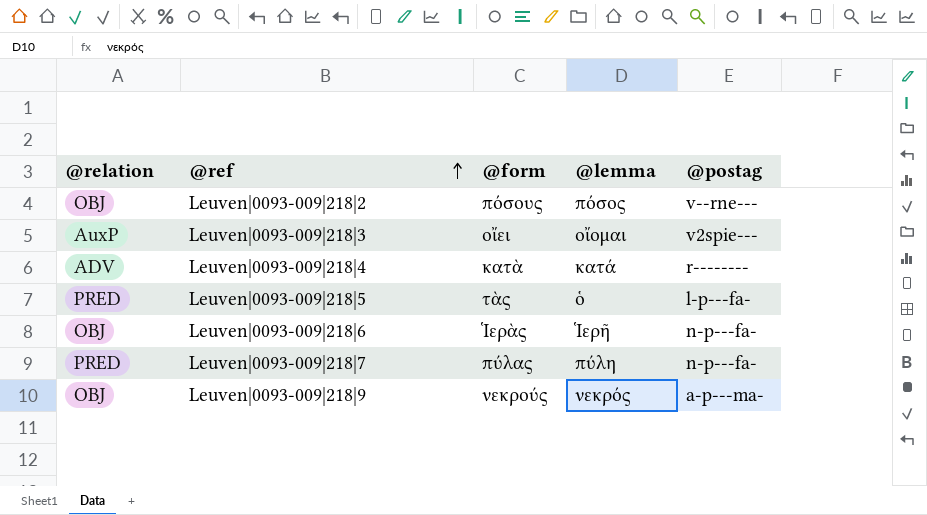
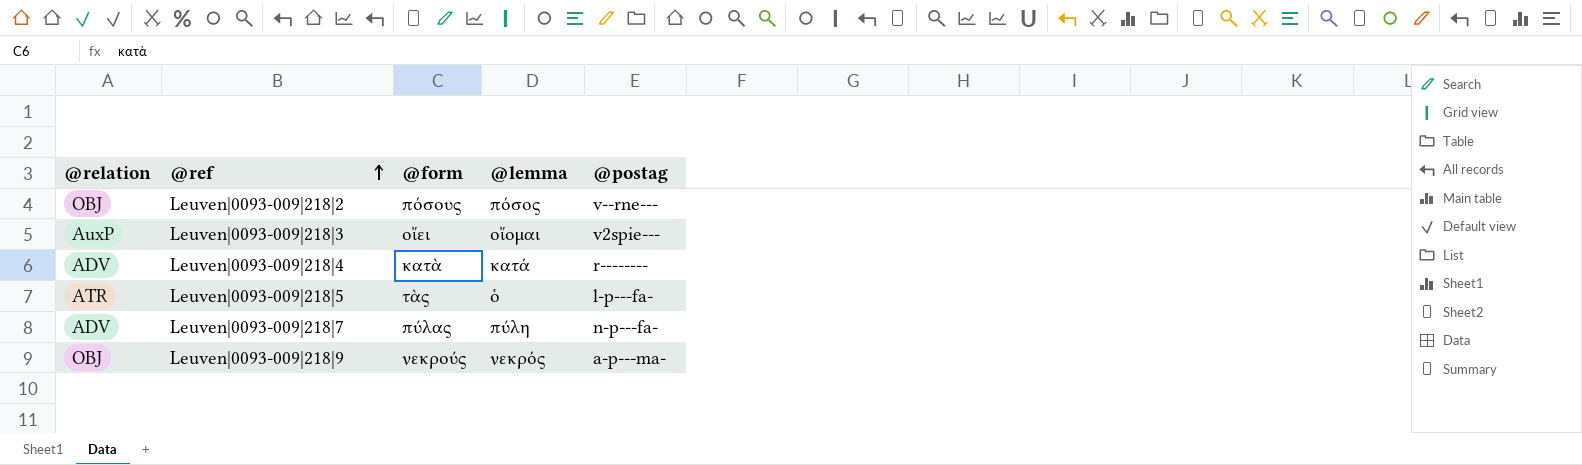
row Leuven|0093-009|218|6: OBJ | Ἱερὰς | Ἱερῆ | n-p---fa- -> none
Leuven|0093-009|218|5 | @relation: PRED -> ATR
Leuven|0093-009|218|7 | @relation: PRED -> ADV

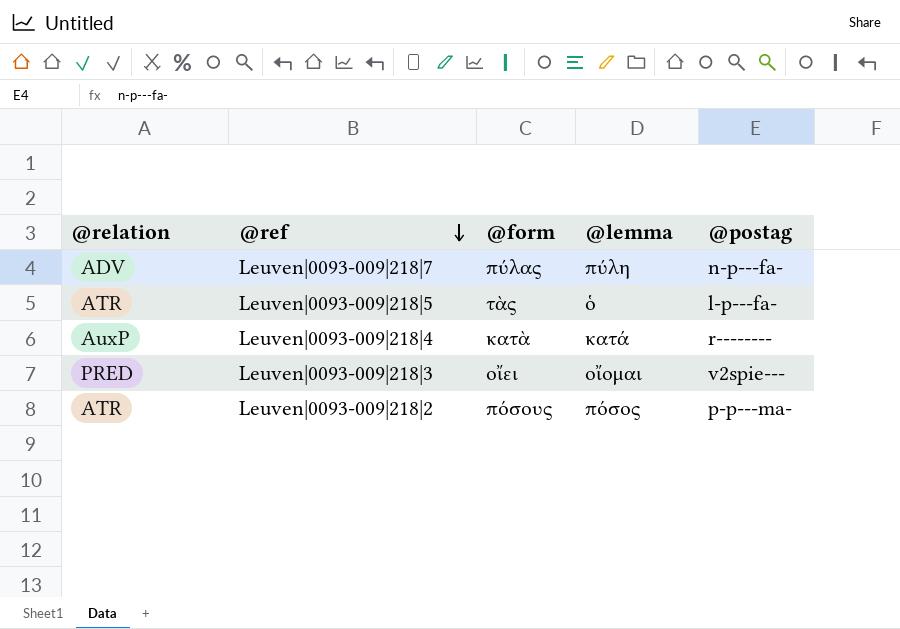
row order: @ref ascending -> @ref descending
row Leuven|0093-009|218|9: OBJ | νεκρούς | νεκρός | a-p---ma- -> none
Leuven|0093-009|218|4 | @relation: ADV -> AuxP
Leuven|0093-009|218|3 | @relation: AuxP -> PRED
Leuven|0093-009|218|2 | @relation: OBJ -> ATR
Leuven|0093-009|218|2 | @postag: v--rne--- -> p-p---ma-

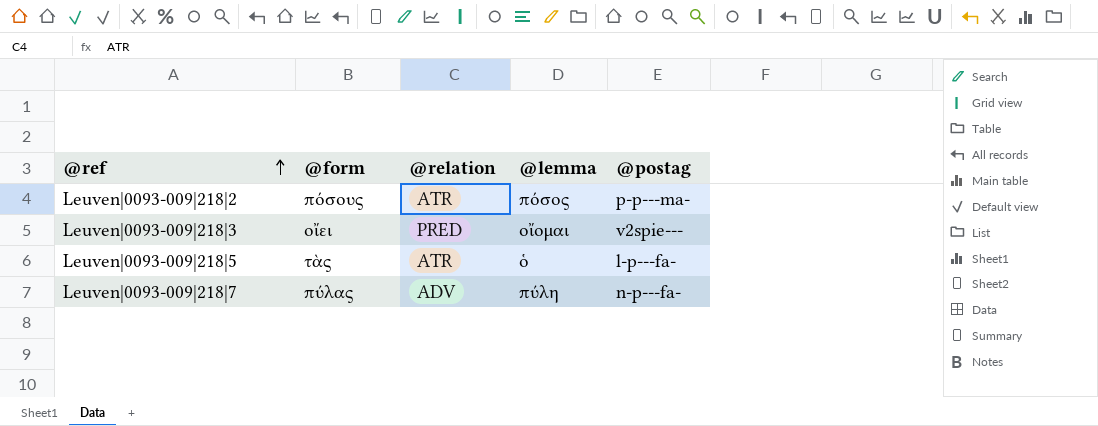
row order: @ref descending -> @ref ascending
column @relation | position: 1 -> 3
row Leuven|0093-009|218|4: AuxP | κατὰ | κατά | r-------- -> none

